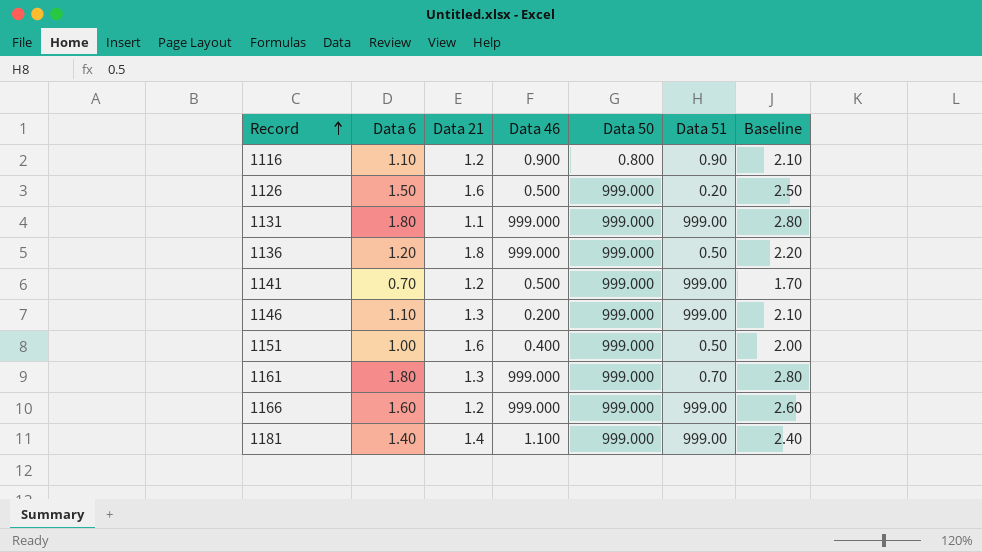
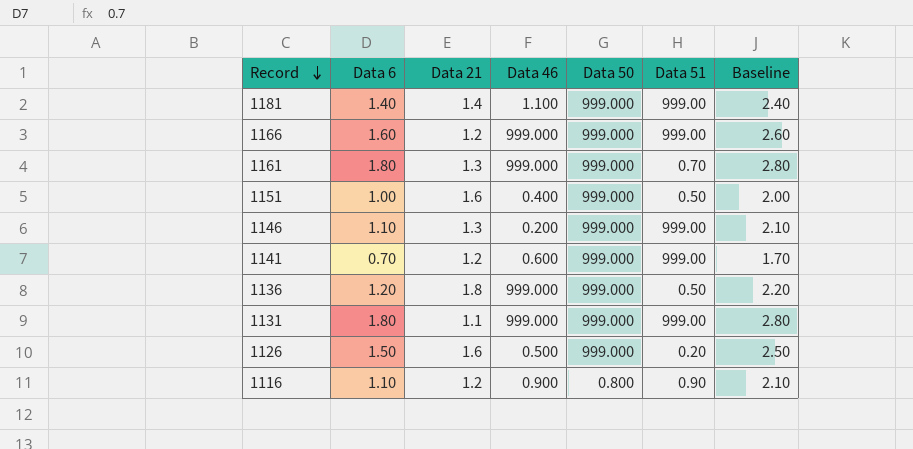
row order: Record ascending -> Record descending
1141 | Data 46: 0.500 -> 0.600

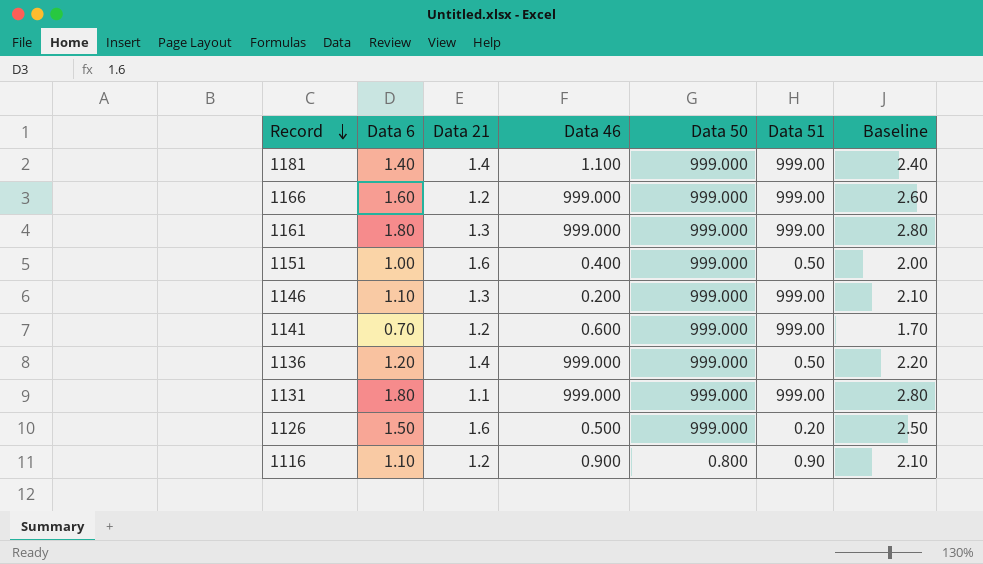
1161 | Data 51: 0.70 -> 999.00
1136 | Data 21: 1.8 -> 1.4

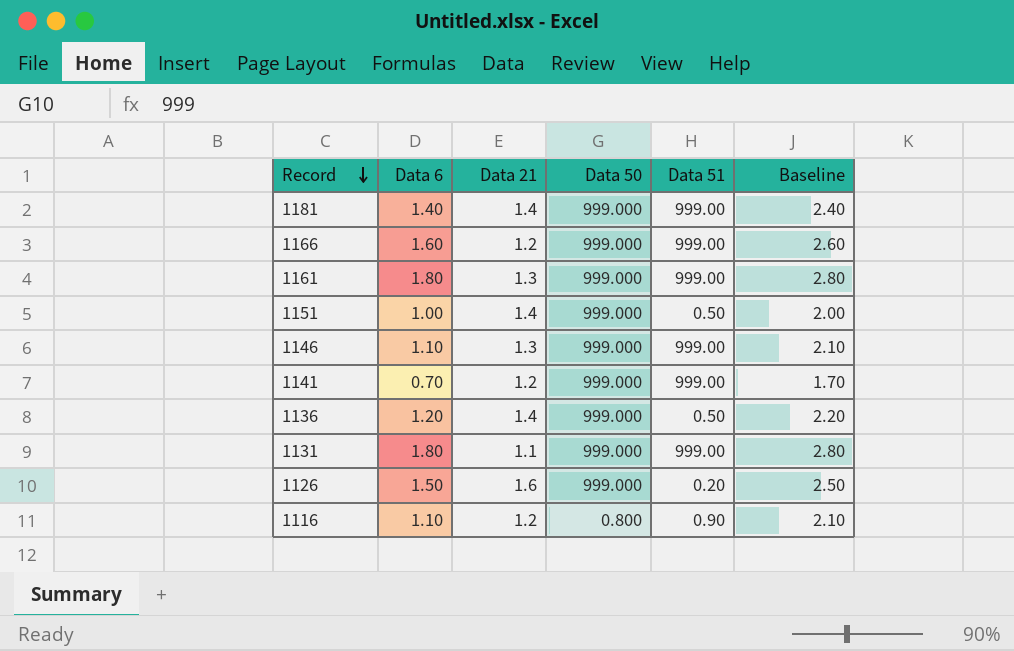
column Data 46 | position: 4 -> none
1151 | Data 21: 1.6 -> 1.4

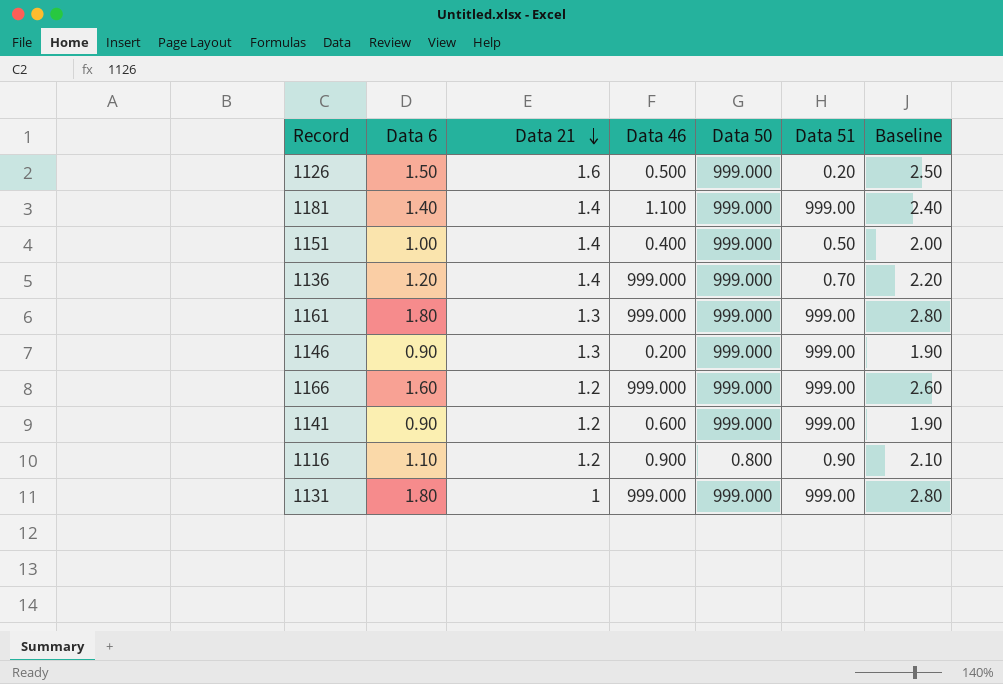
row order: Record descending -> Data 21 descending
column Data 46 | position: none -> 4
1136 | Data 51: 0.50 -> 0.70
1146 | Data 6: 1.10 -> 0.90
1146 | Baseline: 2.10 -> 1.90
1141 | Data 6: 0.70 -> 0.90
1141 | Baseline: 1.70 -> 1.90
1131 | Data 21: 1.1 -> 1

